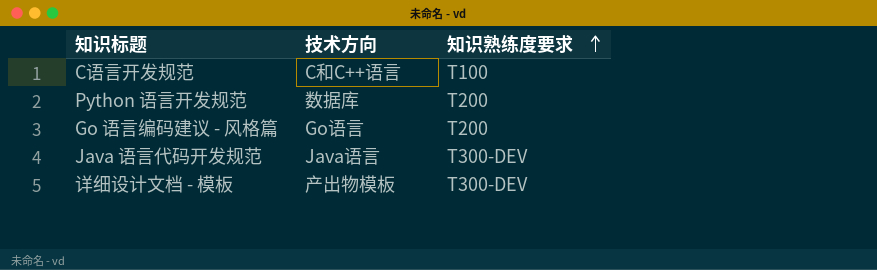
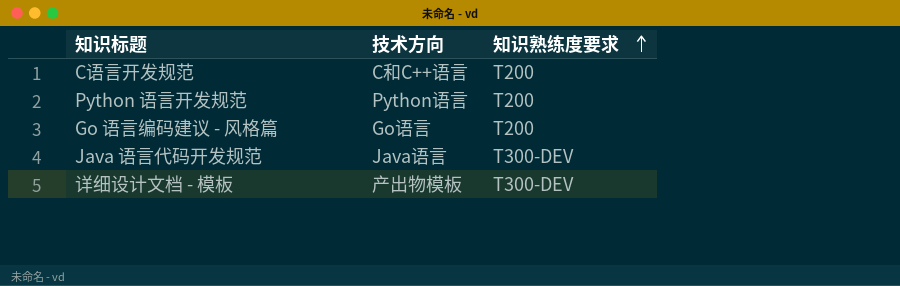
C语言开发规范 | 知识熟练度要求: T100 -> T200
Python 语言开发规范 | 技术方向: 数据库 -> Python语言

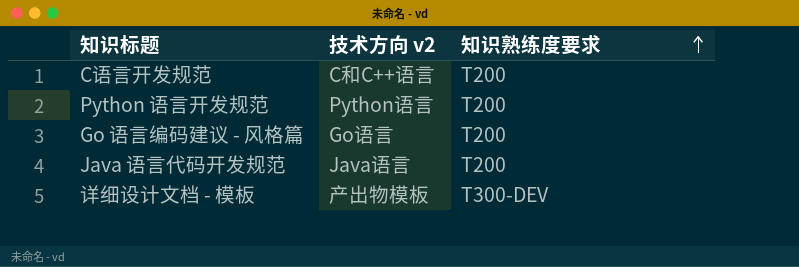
column name: 技术方向 -> 技术方向 v2
Java 语言代码开发规范 | 知识熟练度要求: T300-DEV -> T200

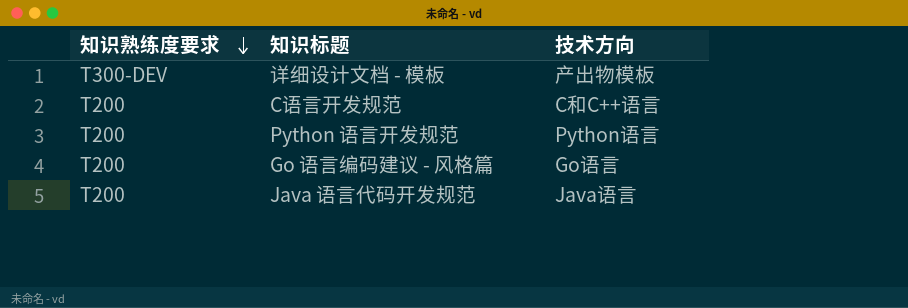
row order: 知识熟练度要求 ascending -> 知识熟练度要求 descending
column 知识熟练度要求 | position: 3 -> 1
column name: 技术方向 v2 -> 技术方向

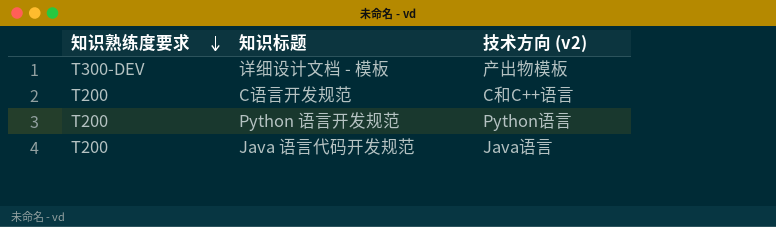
column name: 技术方向 -> 技术方向 (v2)
row Go 语言编码建议 - 风格篇: T200 | Go语言 -> none

